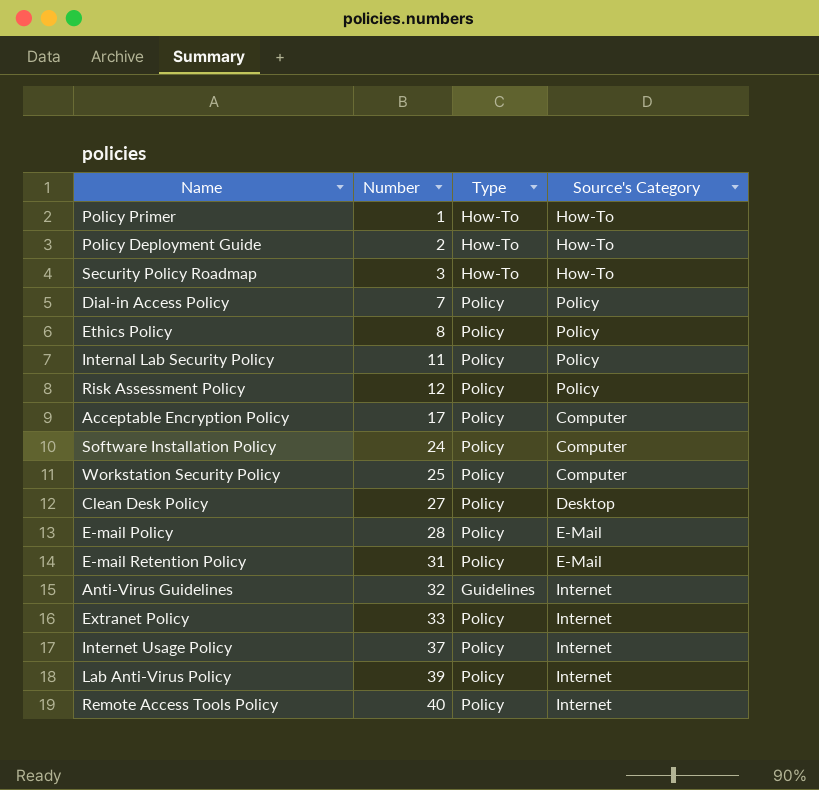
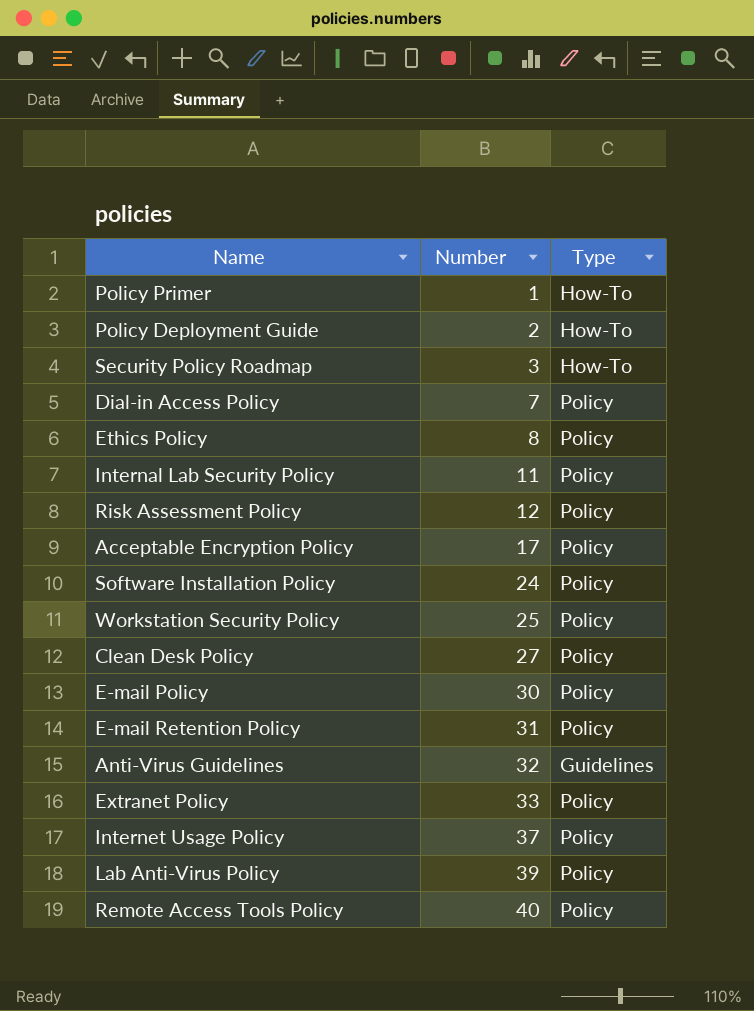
column Source's Category | position: 4 -> none
E-mail Policy | Number: 28 -> 30

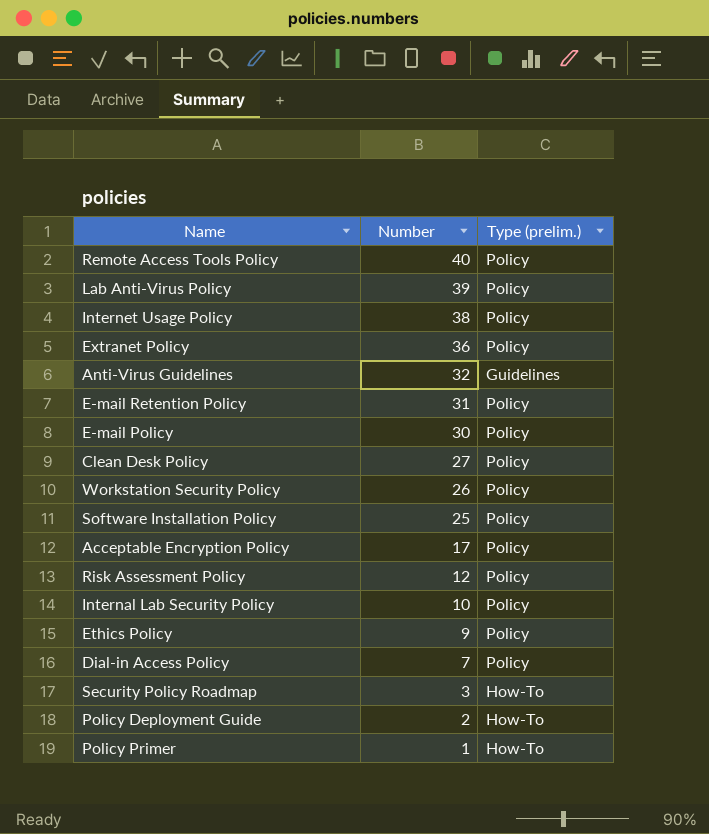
row order: Number ascending -> Number descending
column name: Type -> Type (prelim.)
Internet Usage Policy | Number: 37 -> 38
Extranet Policy | Number: 33 -> 36
Workstation Security Policy | Number: 25 -> 26
Software Installation Policy | Number: 24 -> 25
Internal Lab Security Policy | Number: 11 -> 10
Ethics Policy | Number: 8 -> 9

